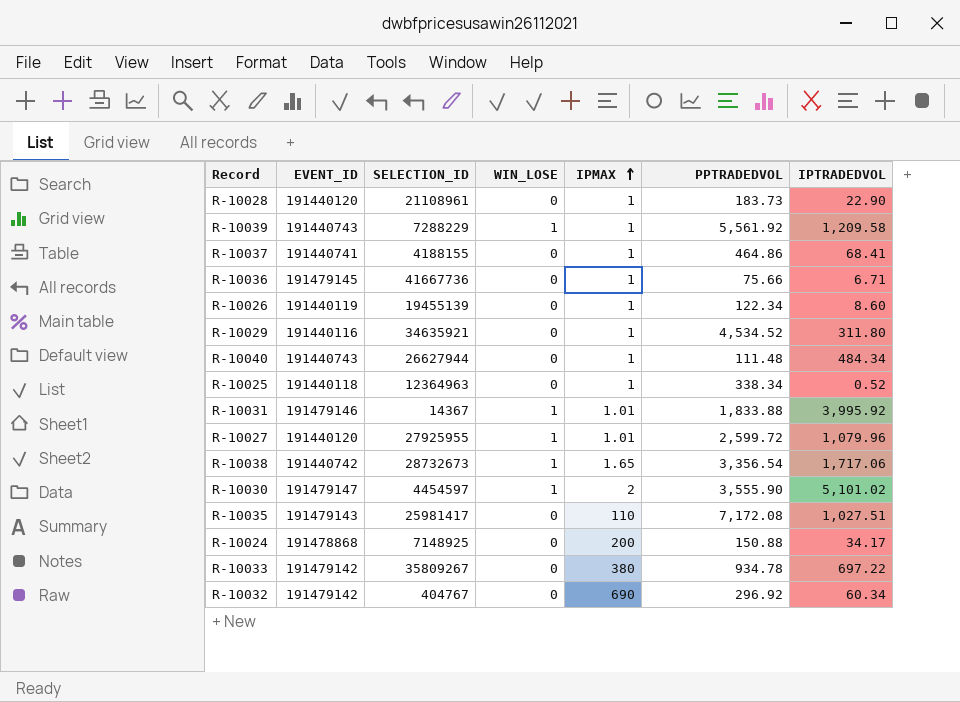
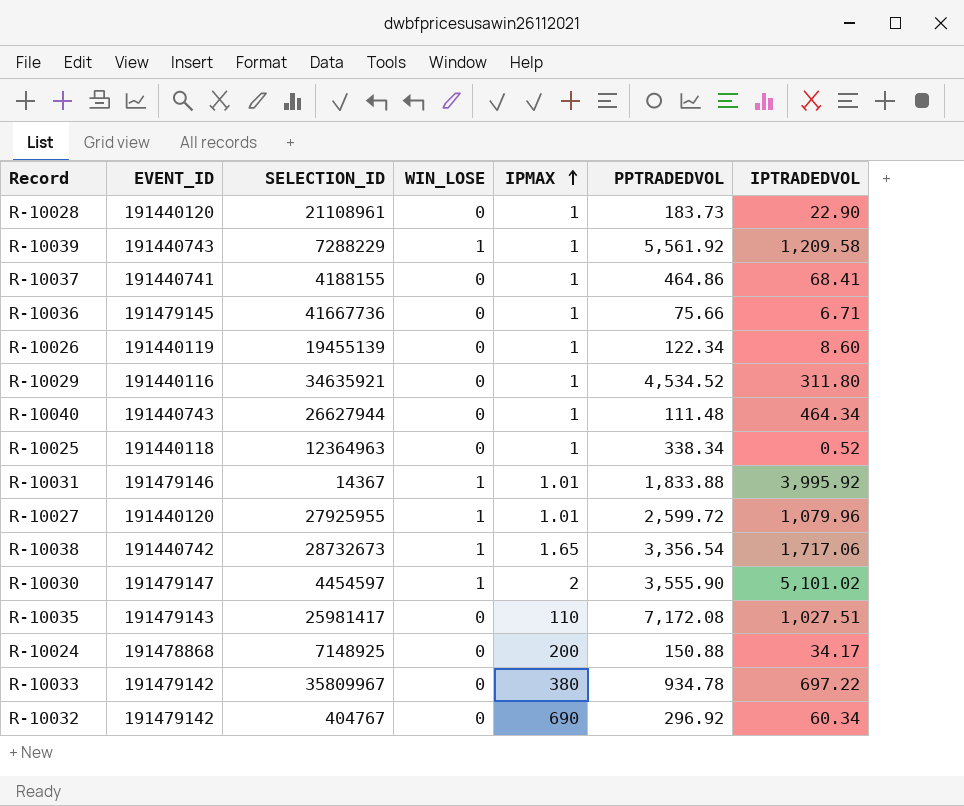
R-10040 | IPTRADEDVOL: 484.34 -> 464.34
R-10033 | SELECTION_ID: 35809267 -> 35809967

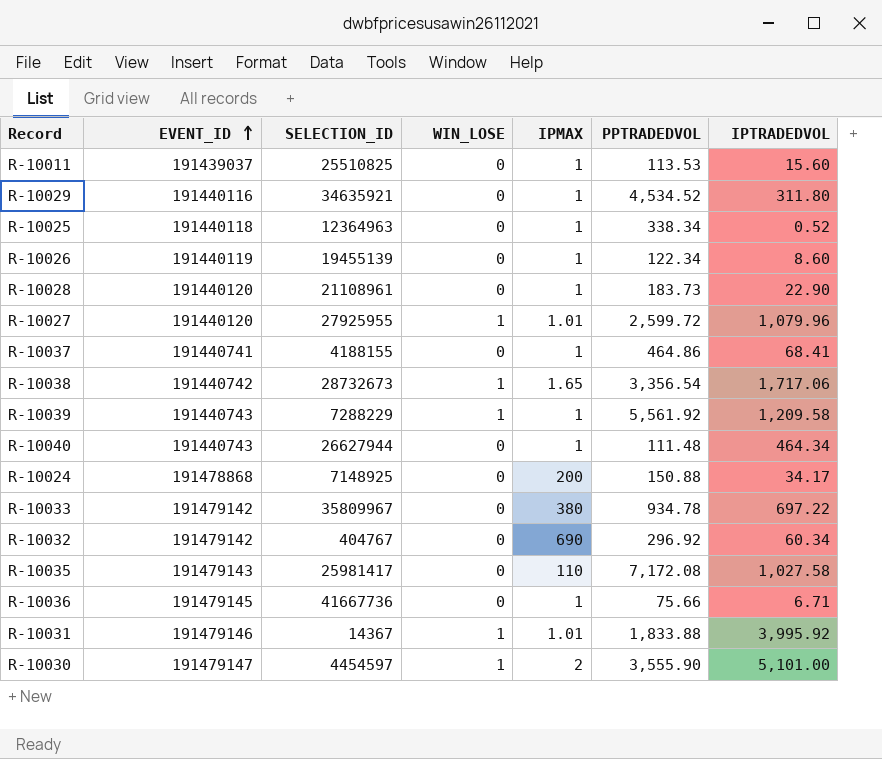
row order: IPMAX ascending -> EVENT_ID ascending
row R-10011: none -> 191439037 | 25510825 | 0 | 1 | 113.53 | 15.60
R-10035 | IPTRADEDVOL: 1,027.51 -> 1,027.58
R-10030 | IPTRADEDVOL: 5,101.02 -> 5,101.00

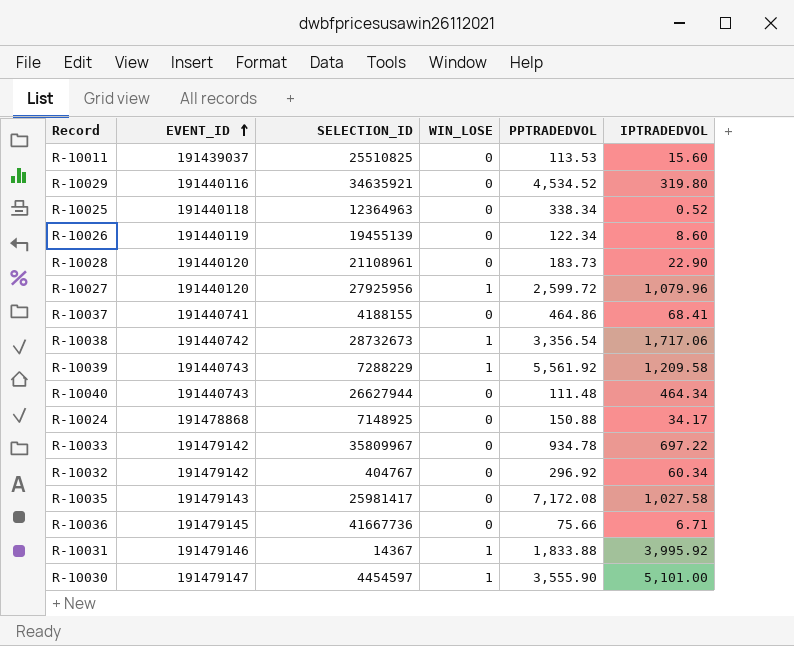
column IPMAX | position: 5 -> none
R-10029 | IPTRADEDVOL: 311.80 -> 319.80
R-10027 | SELECTION_ID: 27925955 -> 27925956

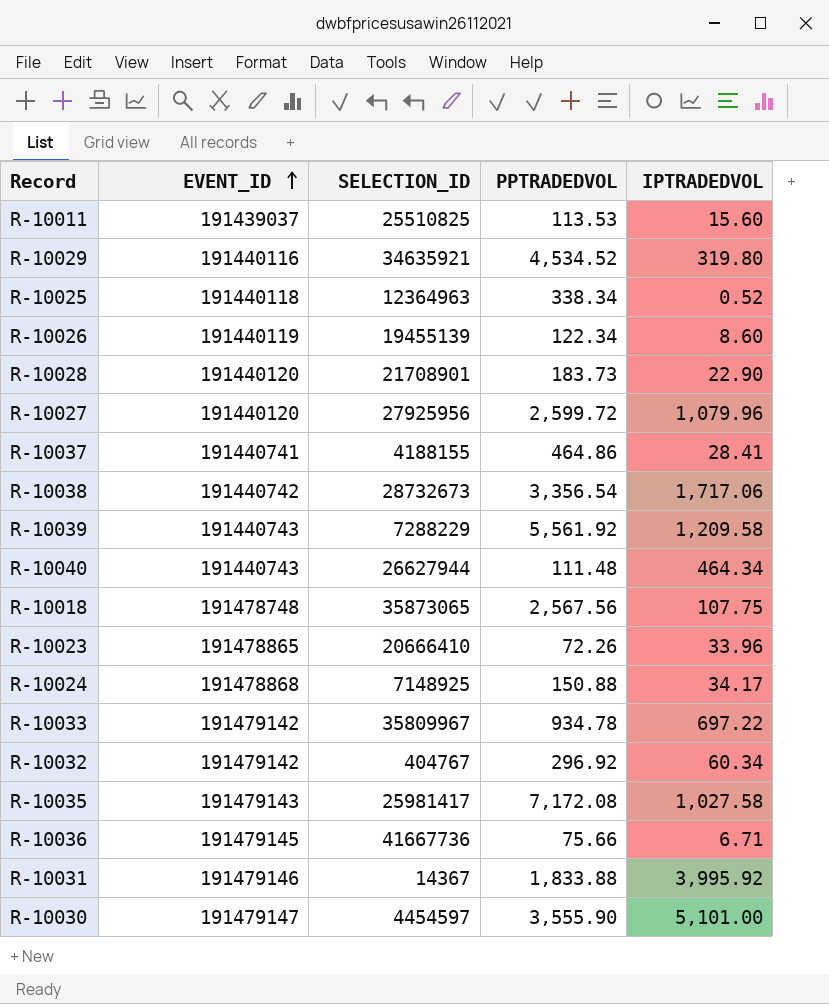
column WIN_LOSE | position: 4 -> none
R-10028 | SELECTION_ID: 21108961 -> 21708901
R-10037 | IPTRADEDVOL: 68.41 -> 28.41
row R-10018: none -> 191478748 | 35873065 | 2,567.56 | 107.75
row R-10023: none -> 191478865 | 20666410 | 72.26 | 33.96

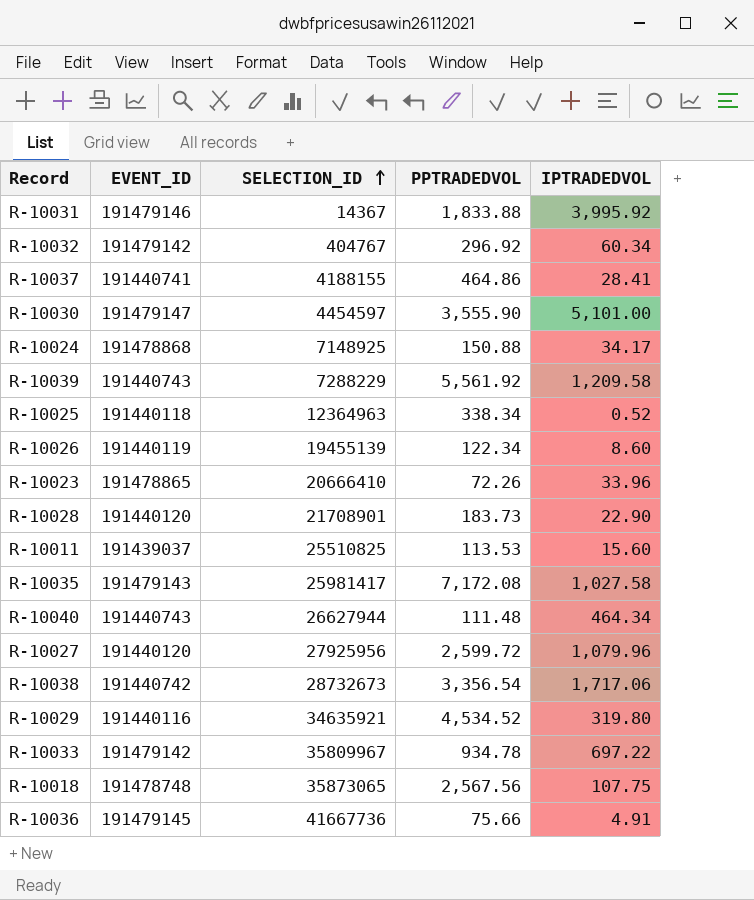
row order: EVENT_ID ascending -> SELECTION_ID ascending
R-10036 | IPTRADEDVOL: 6.71 -> 4.91

